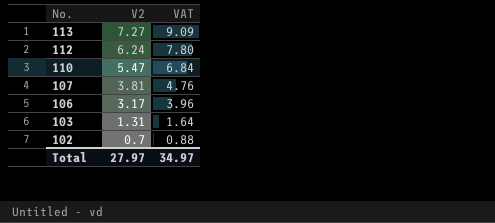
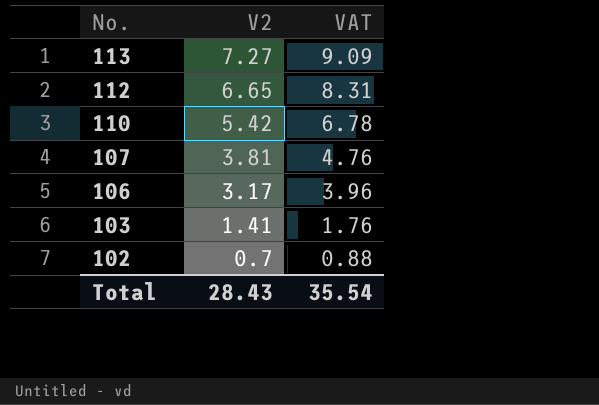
112 | V2: 6.24 -> 6.65
112 | VAT: 7.80 -> 8.31
110 | V2: 5.47 -> 5.42
110 | VAT: 6.84 -> 6.78
103 | V2: 1.31 -> 1.41
103 | VAT: 1.64 -> 1.76
Total | V2: 27.97 -> 28.43
Total | VAT: 34.97 -> 35.54

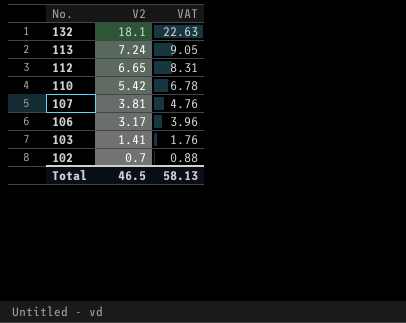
row 132: none -> 18.1 | 22.63
113 | V2: 7.27 -> 7.24
113 | VAT: 9.09 -> 9.05
Total | V2: 28.43 -> 46.5
Total | VAT: 35.54 -> 58.13

